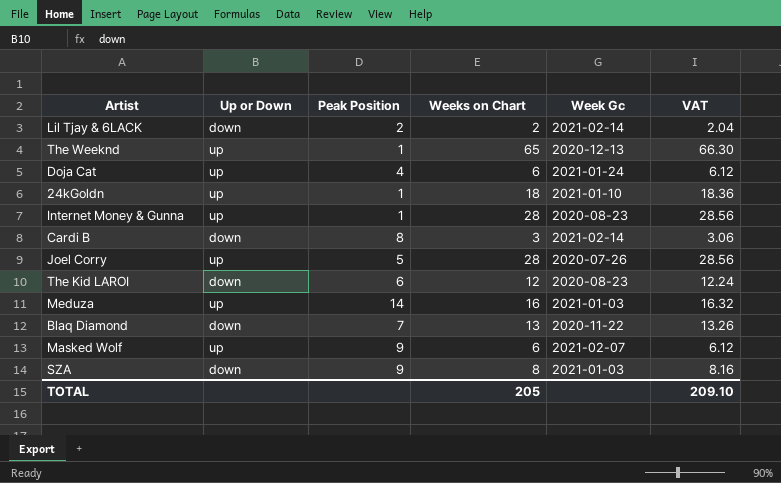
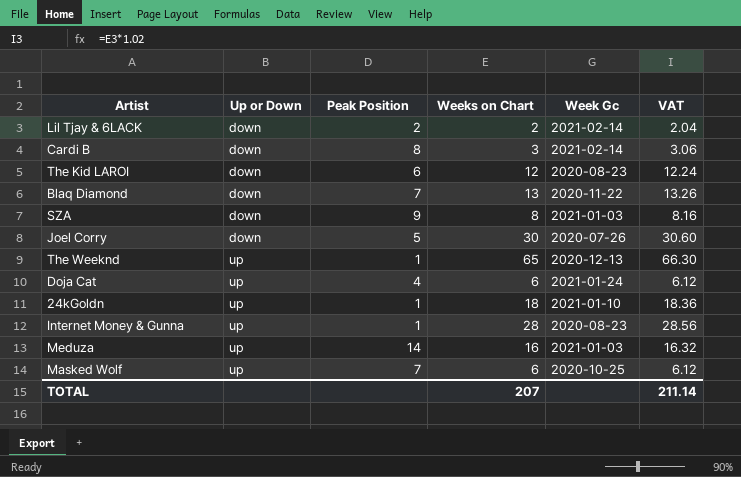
row order: none -> Up or Down ascending
Joel Corry | Up or Down: up -> down
Joel Corry | Weeks on Chart: 28 -> 30
Joel Corry | VAT: 28.56 -> 30.60
Masked Wolf | Peak Position: 9 -> 7
Masked Wolf | Week Gc: 2021-02-07 -> 2020-10-25
TOTAL | Weeks on Chart: 205 -> 207
TOTAL | VAT: 209.10 -> 211.14

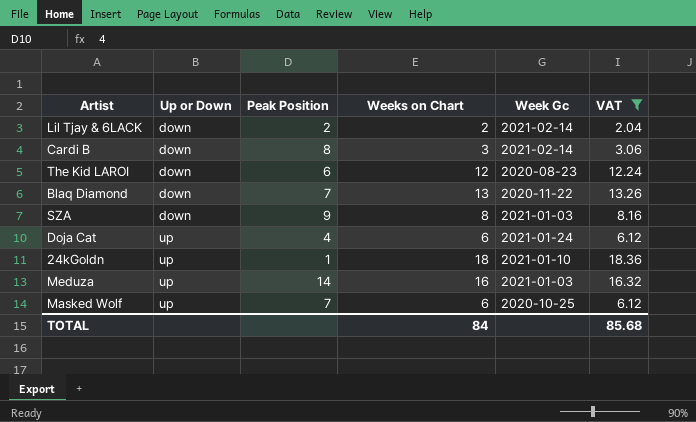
filter: none -> VAT <= 18.36
TOTAL | Weeks on Chart: 207 -> 84
TOTAL | VAT: 211.14 -> 85.68

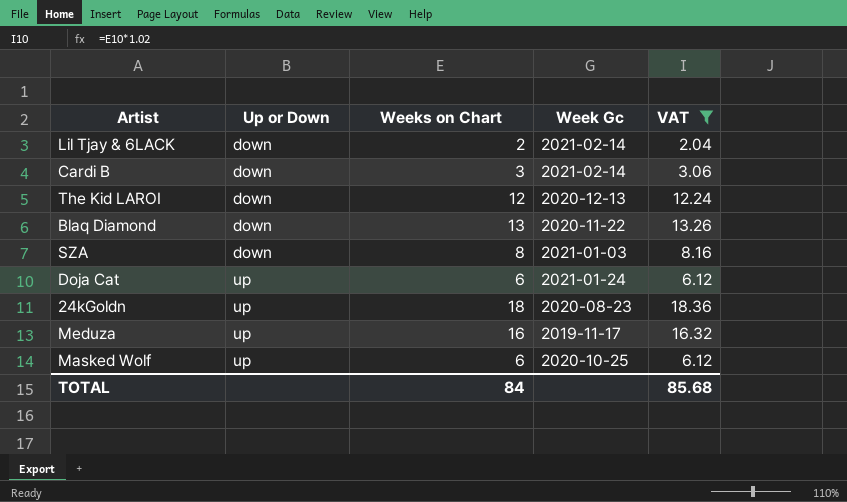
column Peak Position | position: 3 -> none
The Kid LAROI | Week Gc: 2020-08-23 -> 2020-12-13
24kGoldn | Week Gc: 2021-01-10 -> 2020-08-23
Meduza | Week Gc: 2021-01-03 -> 2019-11-17

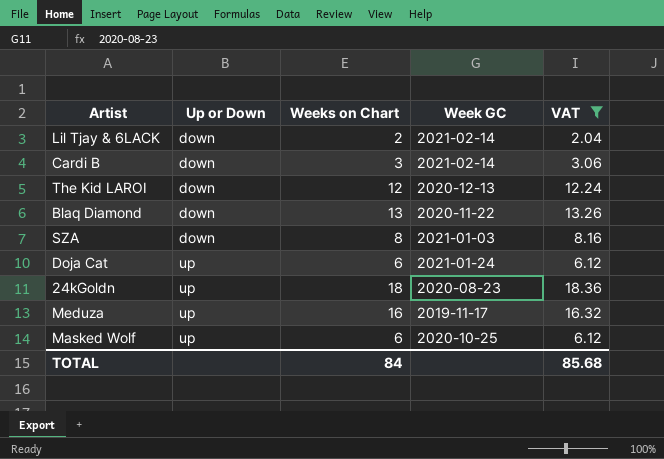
column name: Week Gc -> Week GC

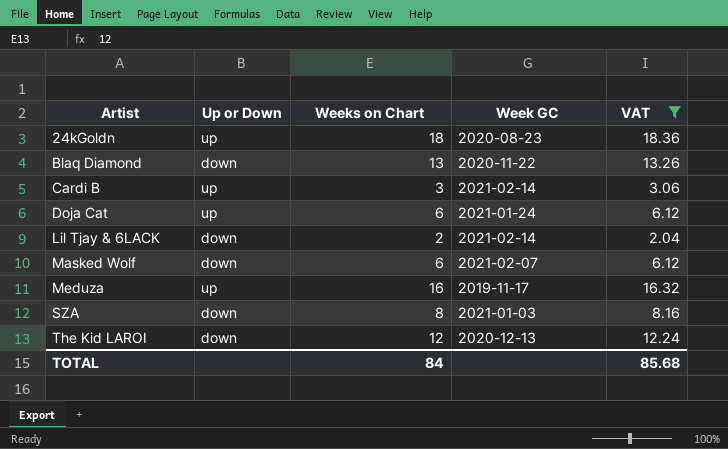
row order: Up or Down ascending -> Artist ascending
Cardi B | Up or Down: down -> up
Masked Wolf | Up or Down: up -> down
Masked Wolf | Week GC: 2020-10-25 -> 2021-02-07

